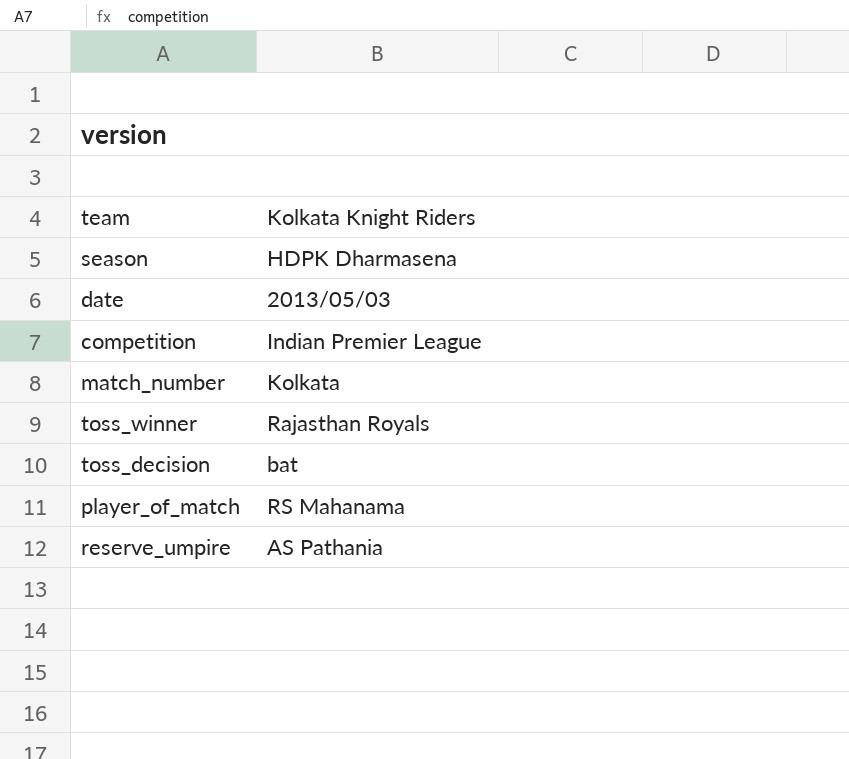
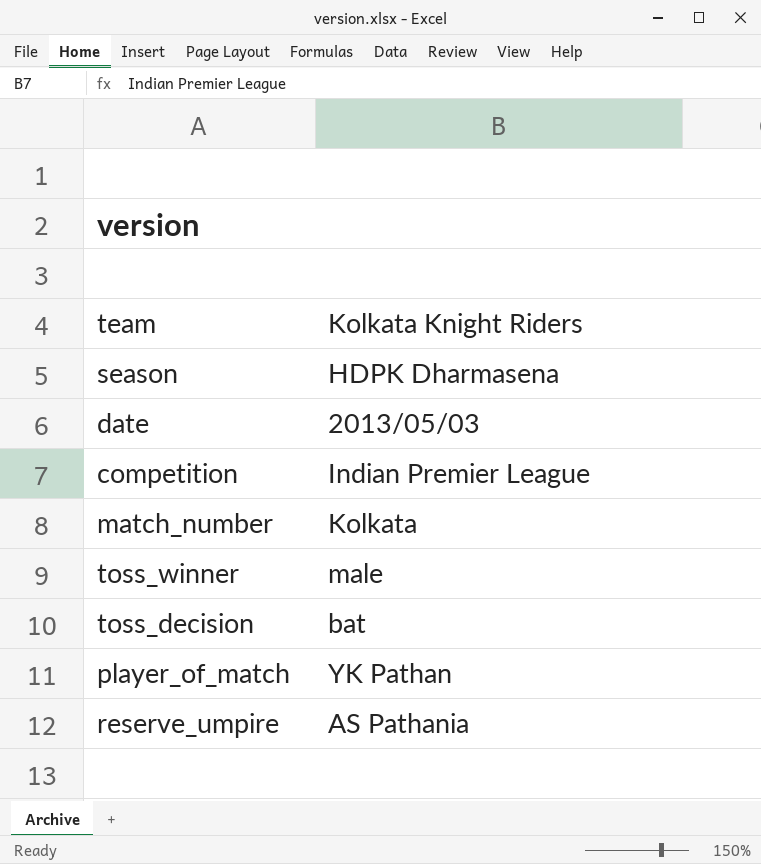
toss_winner | Kolkata Knight Riders: Rajasthan Royals -> male
player_of_match | Kolkata Knight Riders: RS Mahanama -> YK Pathan

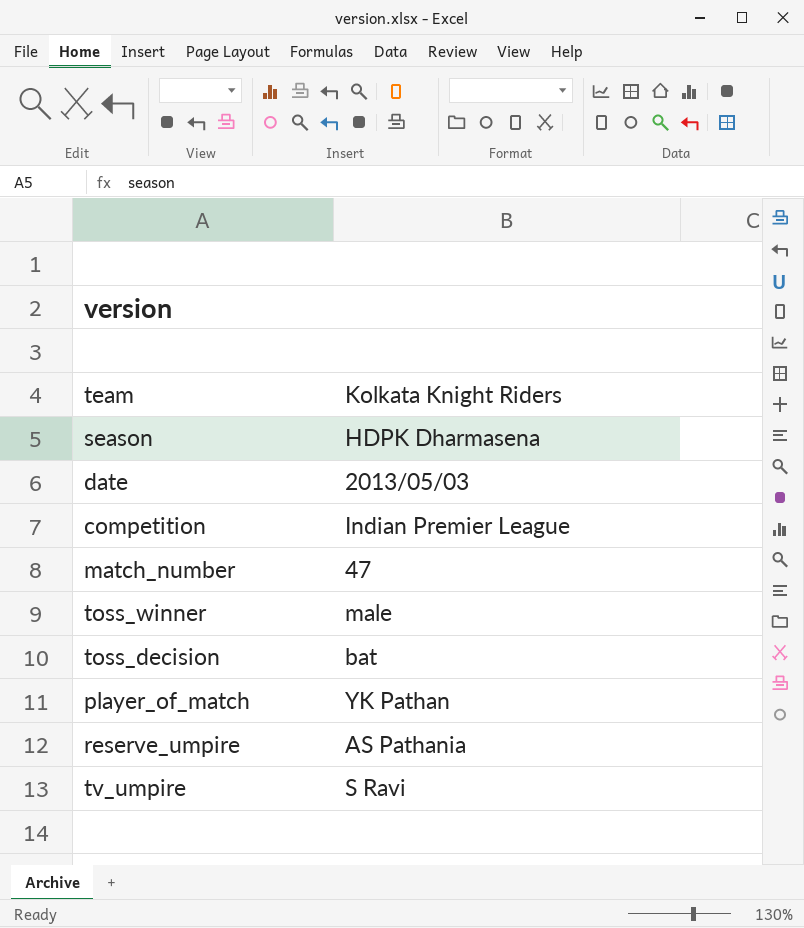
match_number | Kolkata Knight Riders: Kolkata -> 47
row tv_umpire: none -> S Ravi

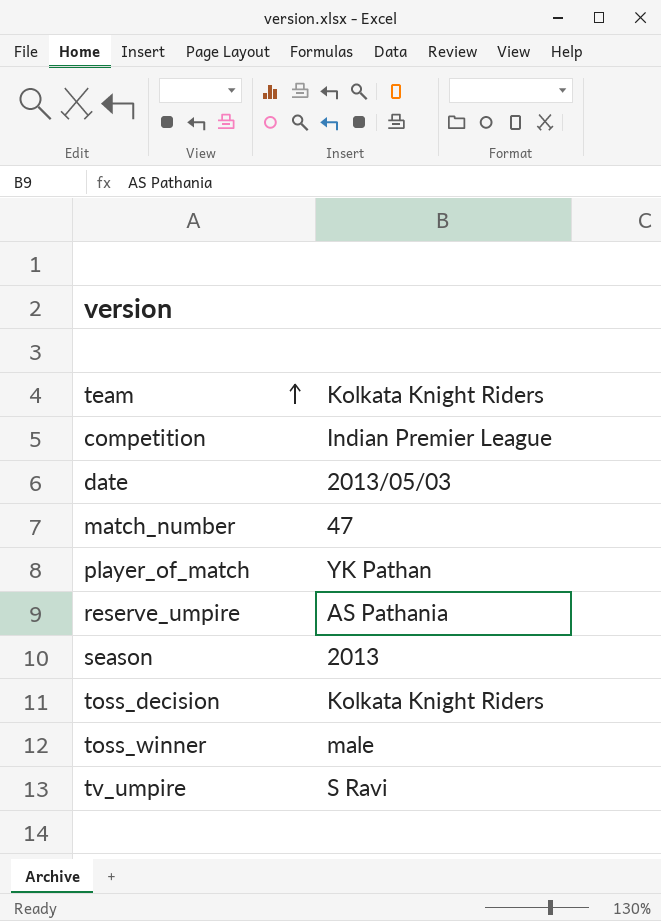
row order: none -> team ascending
season | Kolkata Knight Riders: HDPK Dharmasena -> 2013
toss_decision | Kolkata Knight Riders: bat -> Kolkata Knight Riders

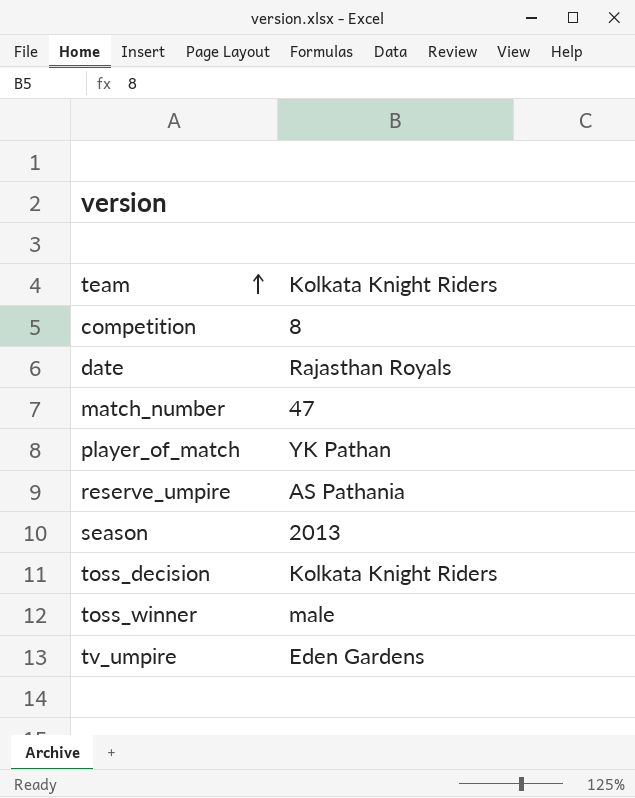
competition | Kolkata Knight Riders: Indian Premier League -> 8
date | Kolkata Knight Riders: 2013/05/03 -> Rajasthan Royals
tv_umpire | Kolkata Knight Riders: S Ravi -> Eden Gardens

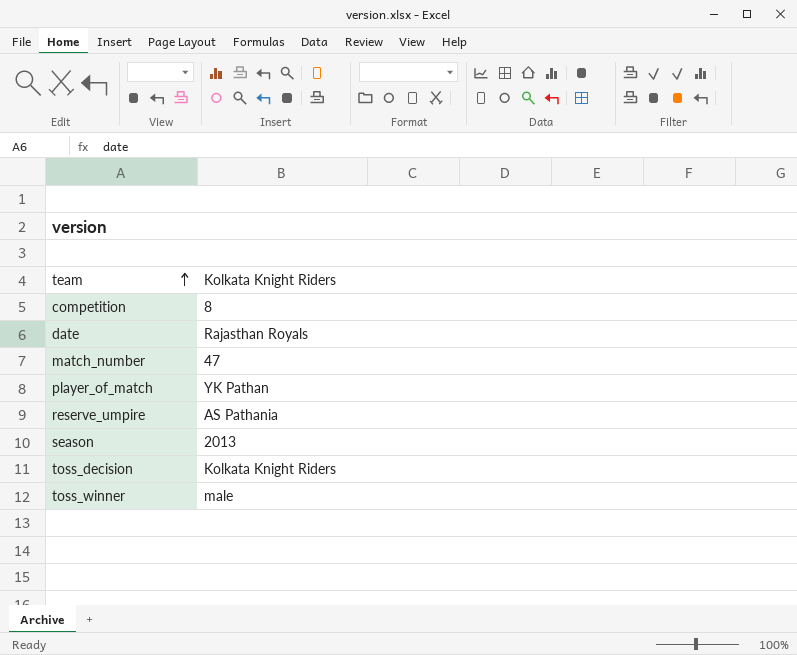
row tv_umpire: Eden Gardens -> none

